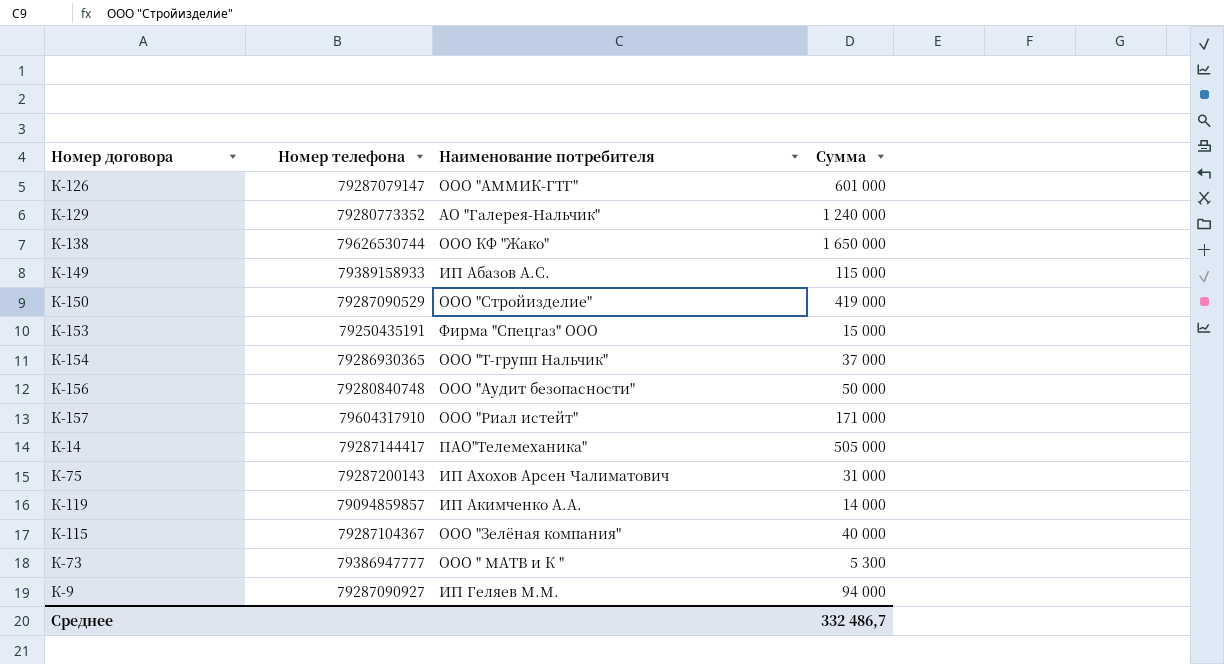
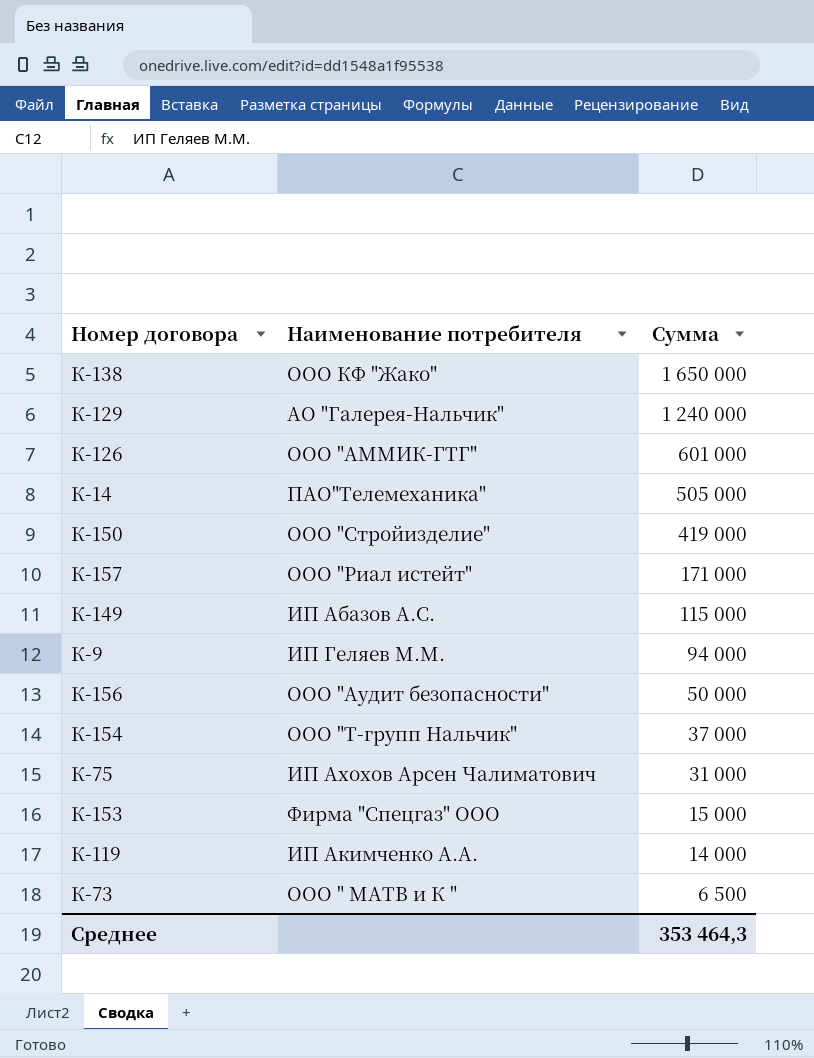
row order: none -> Сумма descending
column Номер телефона | position: 2 -> none
row К-115: 79287104367 | ООО "Зелёная компания" | 40 000 -> none
К-73 | Сумма: 5 300 -> 6 500
Среднее | Сумма: 332 486,7 -> 353 464,3

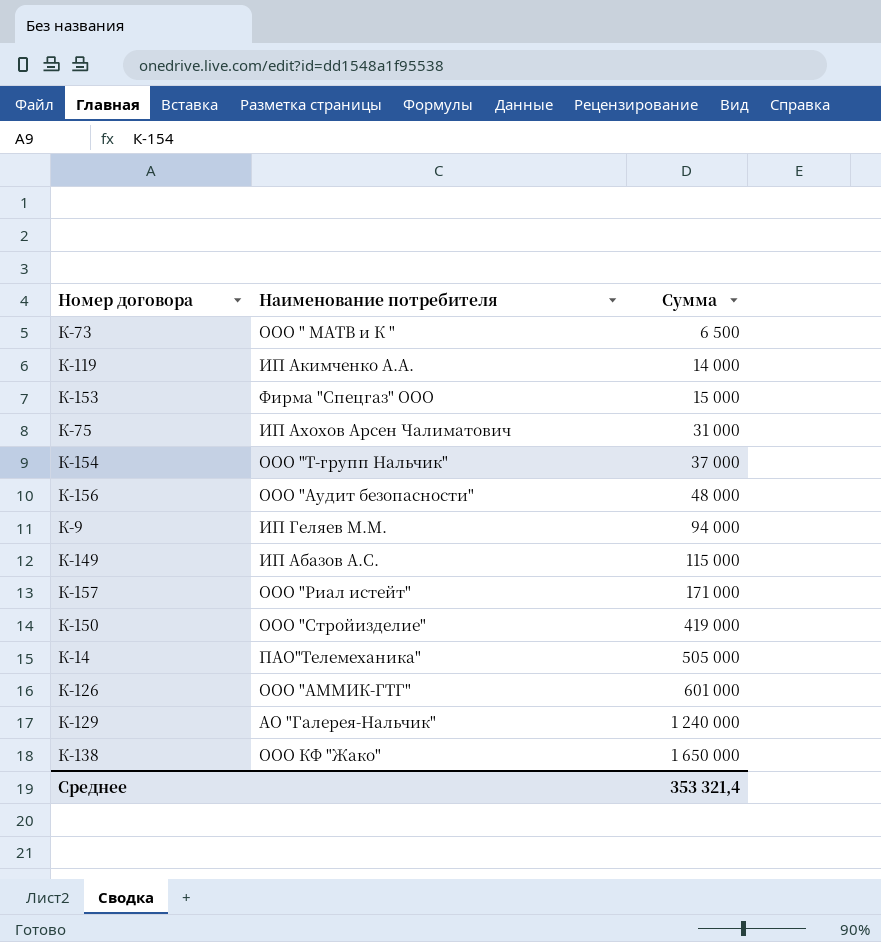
row order: Сумма descending -> Сумма ascending
К-156 | Сумма: 50 000 -> 48 000
Среднее | Сумма: 353 464,3 -> 353 321,4

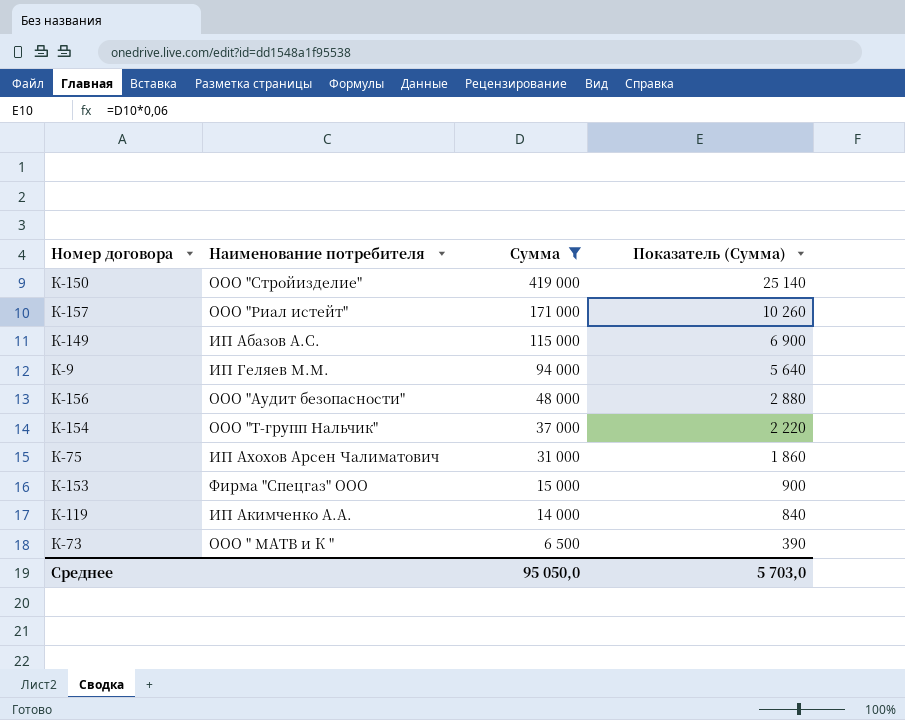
filter: none -> Сумма <= 419 000
row order: Сумма ascending -> Сумма descending
column Показатель (Сумма) | formula: none -> [Сумма] * 0,06
Среднее | Сумма: 353 321,4 -> 95 050,0

